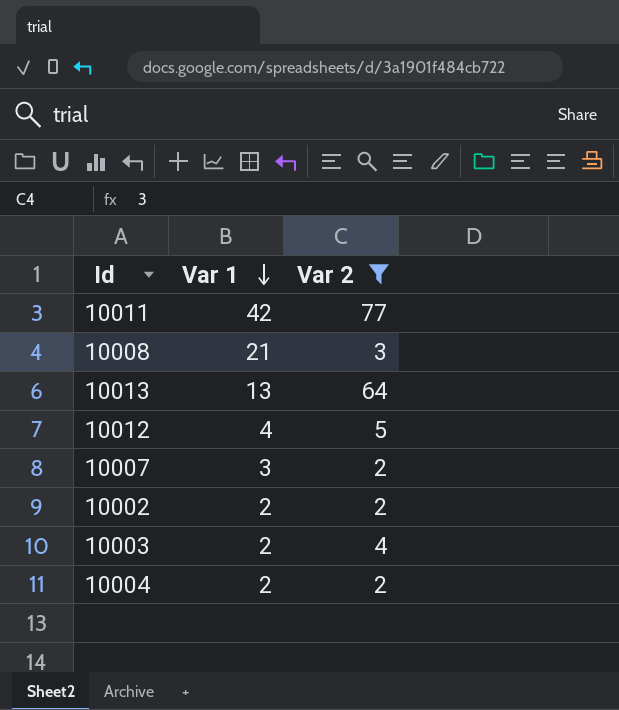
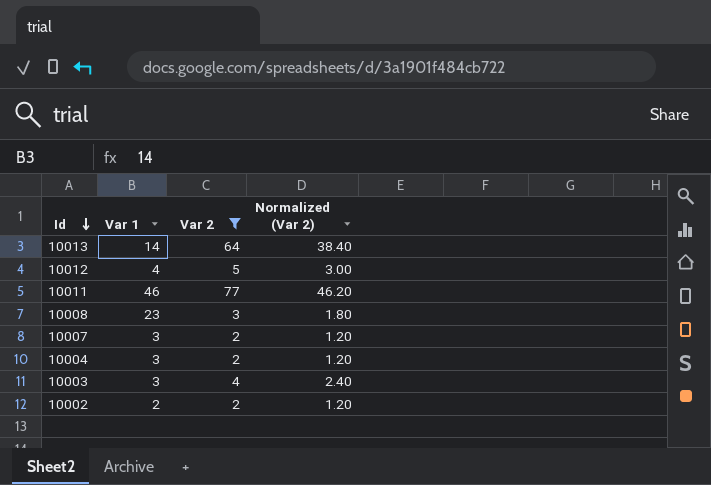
row order: Var 1 descending -> Id descending
column Normalized (Var 2) | formula: none -> [Var 2] * 0.6
10013 | Var 1: 13 -> 14
10011 | Var 1: 42 -> 46
10008 | Var 1: 21 -> 23
10004 | Var 1: 2 -> 3
10003 | Var 1: 2 -> 3

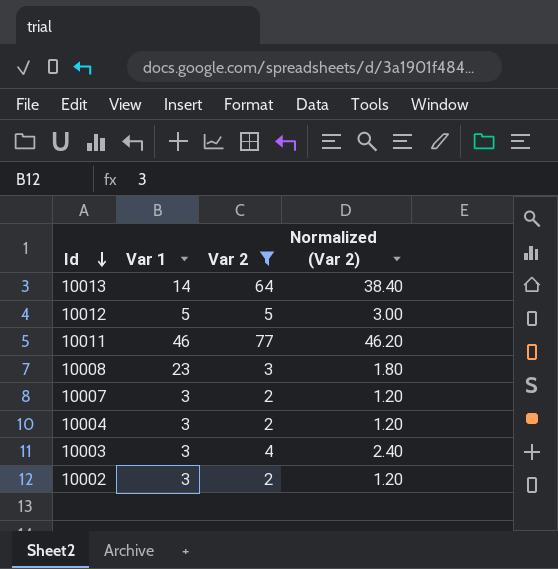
10012 | Var 1: 4 -> 5
10002 | Var 1: 2 -> 3

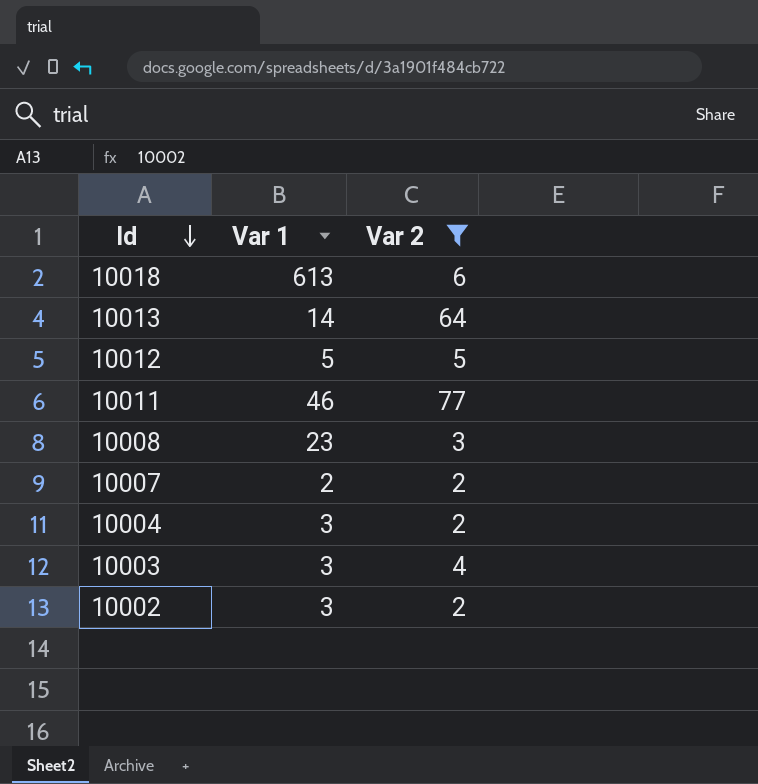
column Normalized (Var 2) | formula: [Var 2] * 0.6 -> none
row 10018: none -> 613 | 6
10007 | Var 1: 3 -> 2

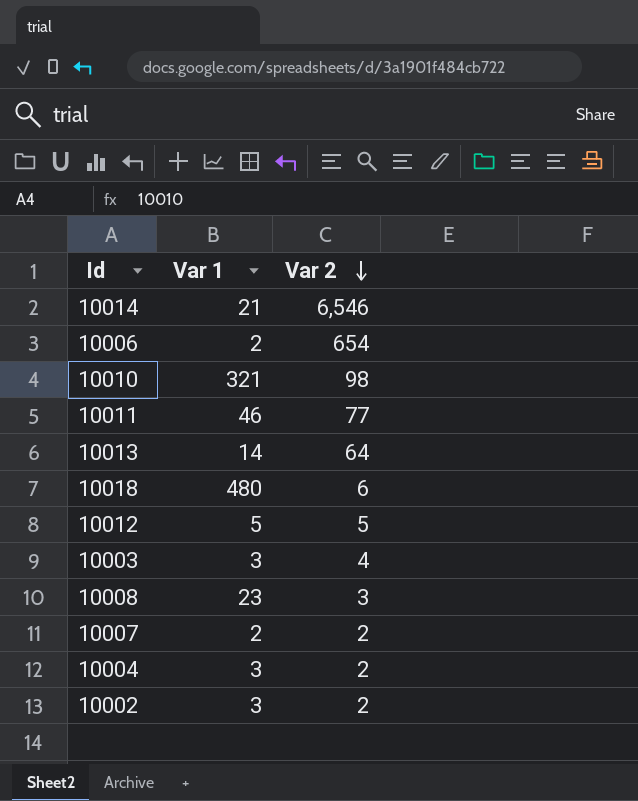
filter: Var 2 <= 77 -> none
row order: Id descending -> Var 2 descending
10018 | Var 1: 613 -> 480

